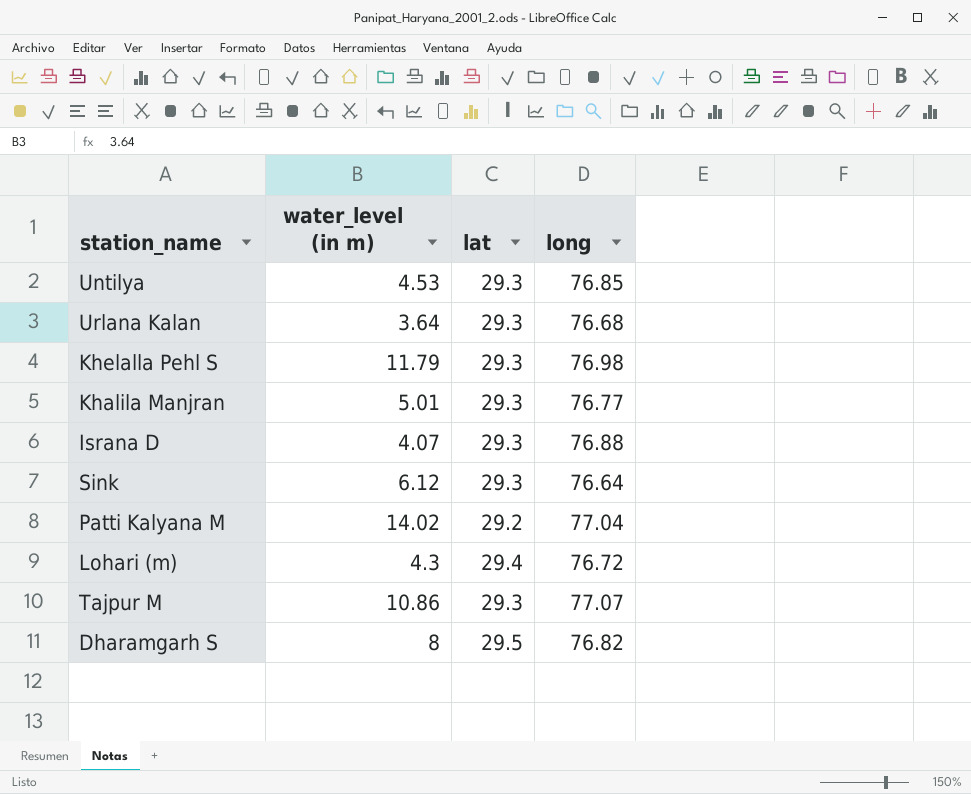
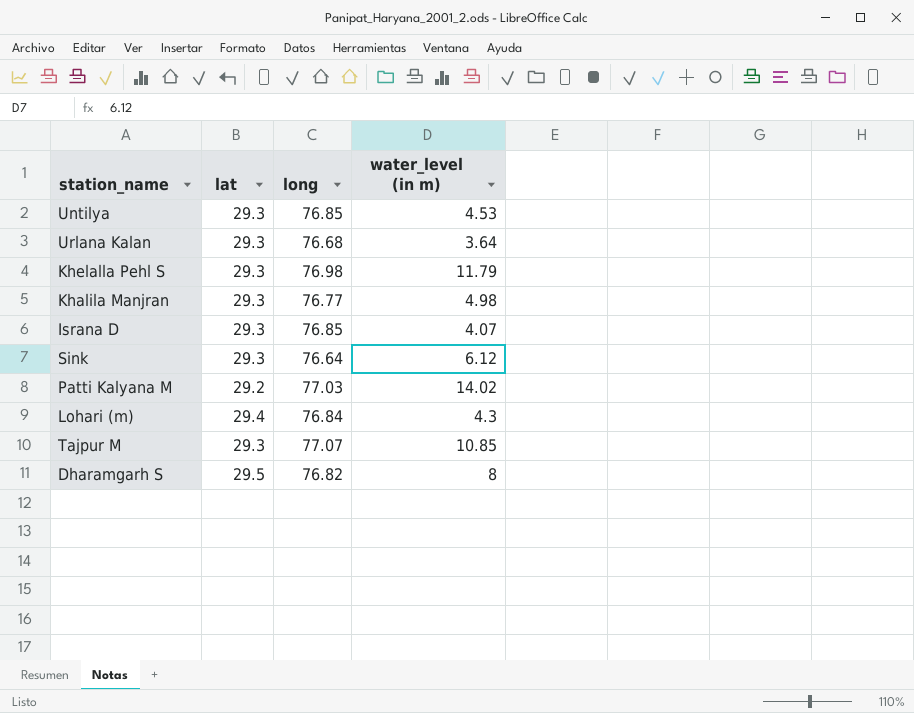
column water_level (in m) | position: 2 -> 4
Khalila Manjran | water_level (in m): 5.01 -> 4.98
Israna D | long: 76.88 -> 76.85
Patti Kalyana M | long: 77.04 -> 77.03
Lohari (m) | long: 76.72 -> 76.84
Tajpur M | water_level (in m): 10.86 -> 10.85

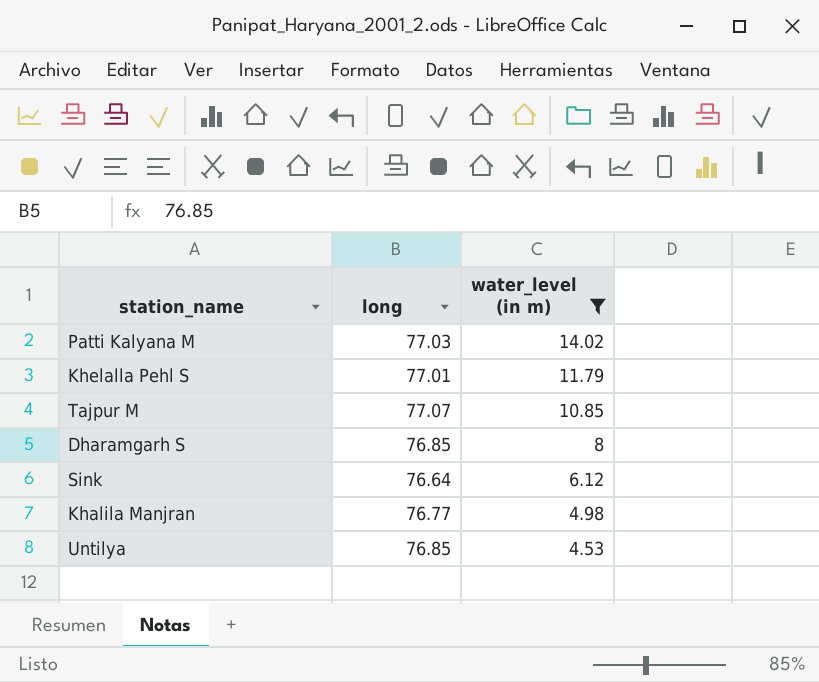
filter: none -> water_level (in m) >= 4.53
row order: none -> water_level (in m) descending
column lat | position: 2 -> none
Khelalla Pehl S | long: 76.98 -> 77.01
Dharamgarh S | long: 76.82 -> 76.85

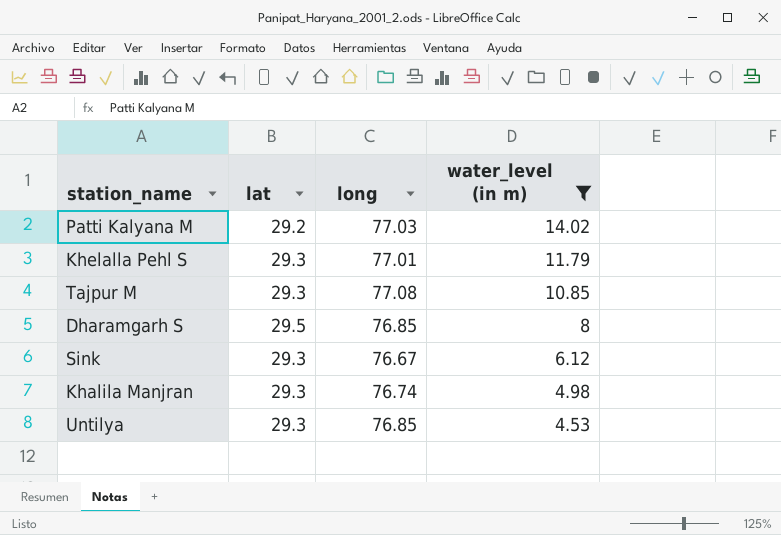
column lat | position: none -> 2
Tajpur M | long: 77.07 -> 77.08
Sink | long: 76.64 -> 76.67
Khalila Manjran | long: 76.77 -> 76.74

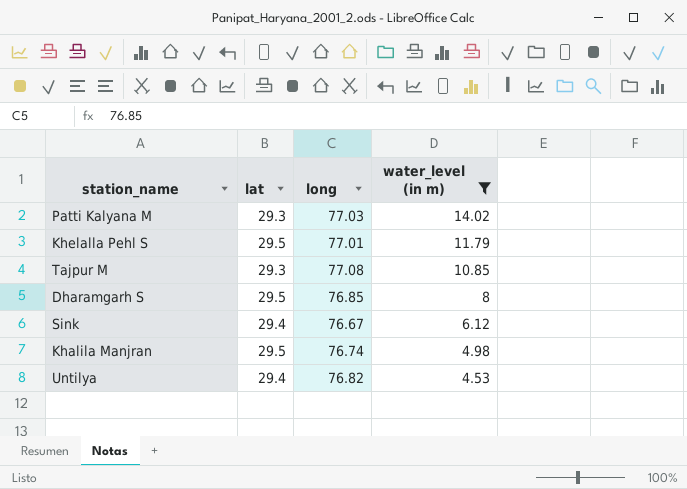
Patti Kalyana M | lat: 29.2 -> 29.3
Khelalla Pehl S | lat: 29.3 -> 29.5
Sink | lat: 29.3 -> 29.4
Khalila Manjran | lat: 29.3 -> 29.5
Untilya | lat: 29.3 -> 29.4
Untilya | long: 76.85 -> 76.82

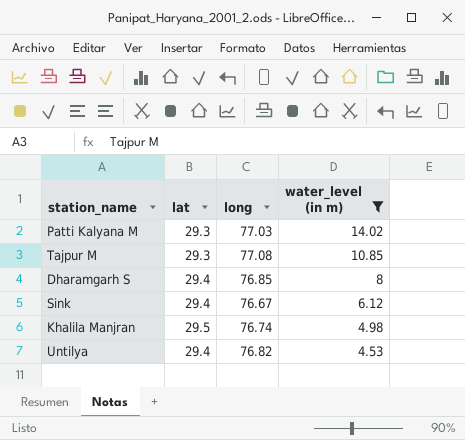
row Khelalla Pehl S: 29.5 | 77.01 | 11.79 -> none
Dharamgarh S | lat: 29.5 -> 29.4

